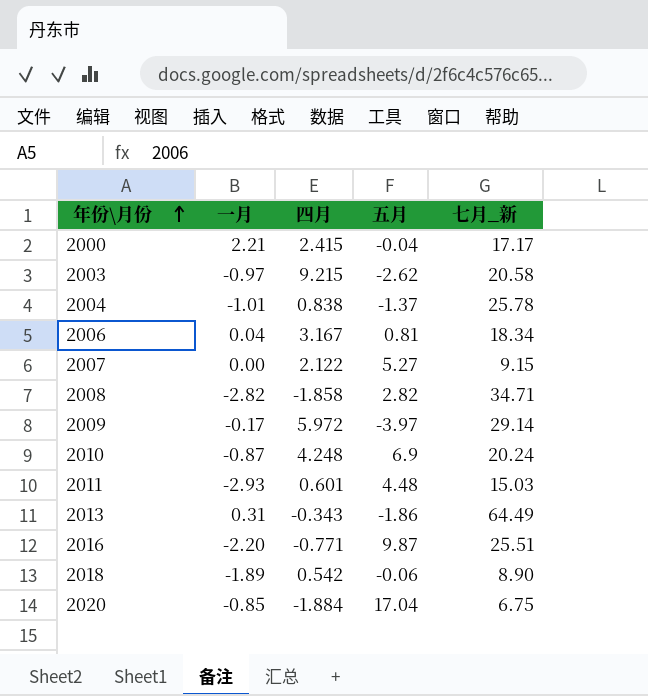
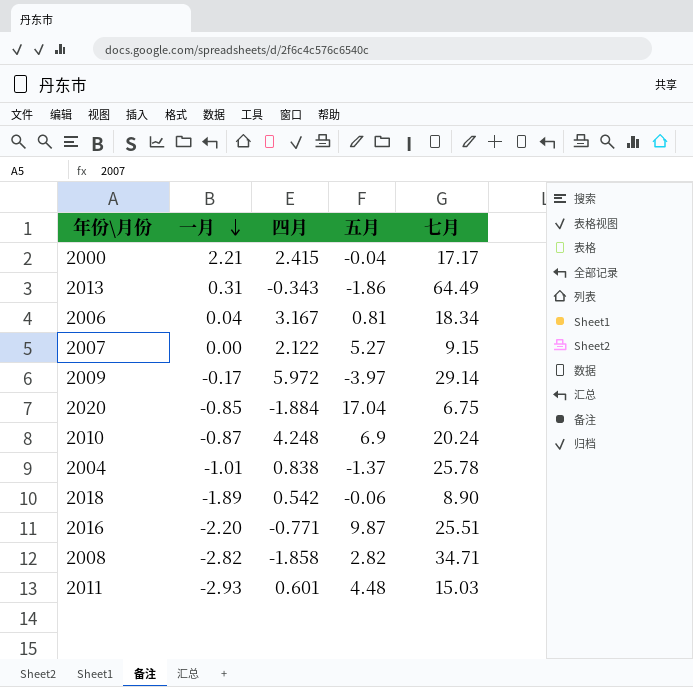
row order: 年份\月份 ascending -> 一月 descending
column name: 七月_新 -> 七月
row 2003: -0.97 | 9.215 | -2.62 | 20.58 -> none

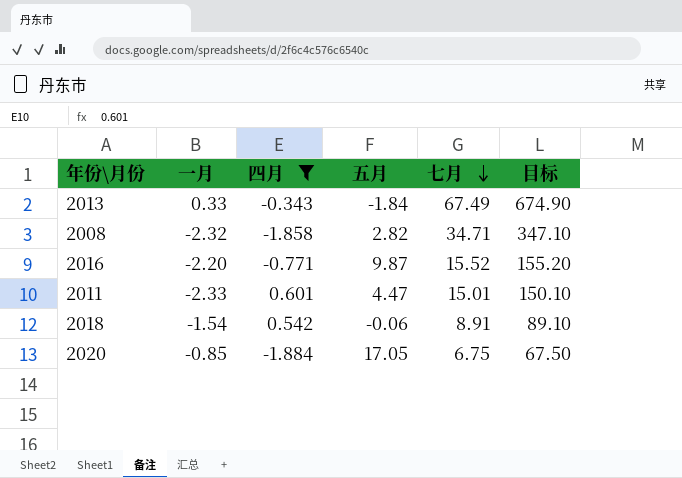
filter: none -> 四月 <= 0.601
row order: 一月 descending -> 七月 descending
column 目标 | formula: none -> [七月] * 10
2013 | 一月: 0.31 -> 0.33
2013 | 五月: -1.86 -> -1.84
2013 | 七月: 64.49 -> 67.49
2008 | 一月: -2.82 -> -2.32
2016 | 七月: 25.51 -> 15.52
2011 | 一月: -2.93 -> -2.33
2011 | 五月: 4.48 -> 4.47
2011 | 七月: 15.03 -> 15.01
2018 | 一月: -1.89 -> -1.54
2018 | 七月: 8.90 -> 8.91
2020 | 五月: 17.04 -> 17.05

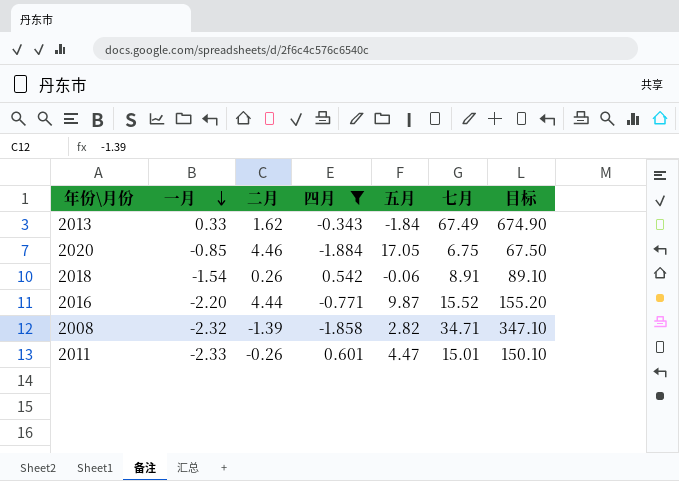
row order: 七月 descending -> 一月 descending
column 二月 | position: none -> 3

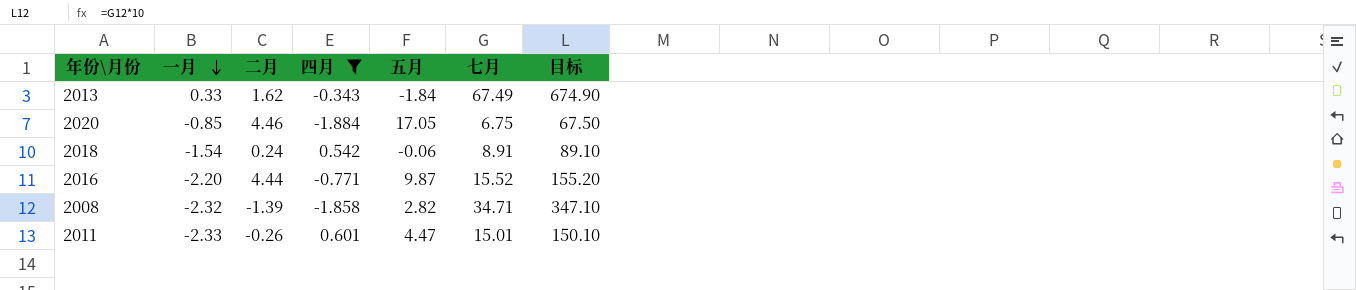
2018 | 二月: 0.26 -> 0.24

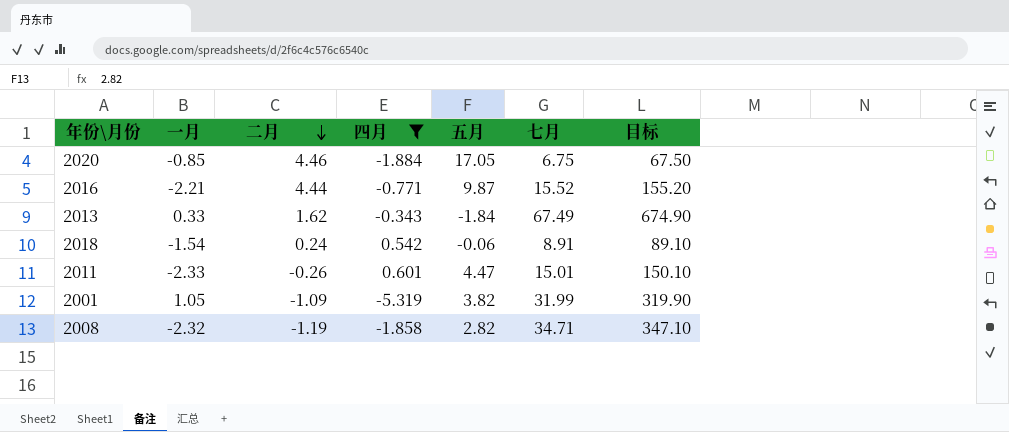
row order: 一月 descending -> 二月 descending
2016 | 一月: -2.20 -> -2.21
row 2001: none -> 1.05 | -1.09 | -5.319 | 3.82 | 31.99 | 319.90
2008 | 二月: -1.39 -> -1.19

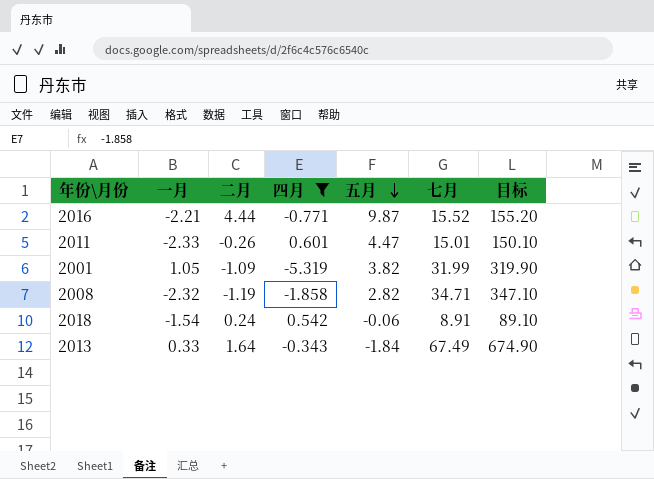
row order: 二月 descending -> 五月 descending
row 2020: -0.85 | 4.46 | -1.884 | 17.05 | 6.75 | 67.50 -> none
2013 | 二月: 1.62 -> 1.64

